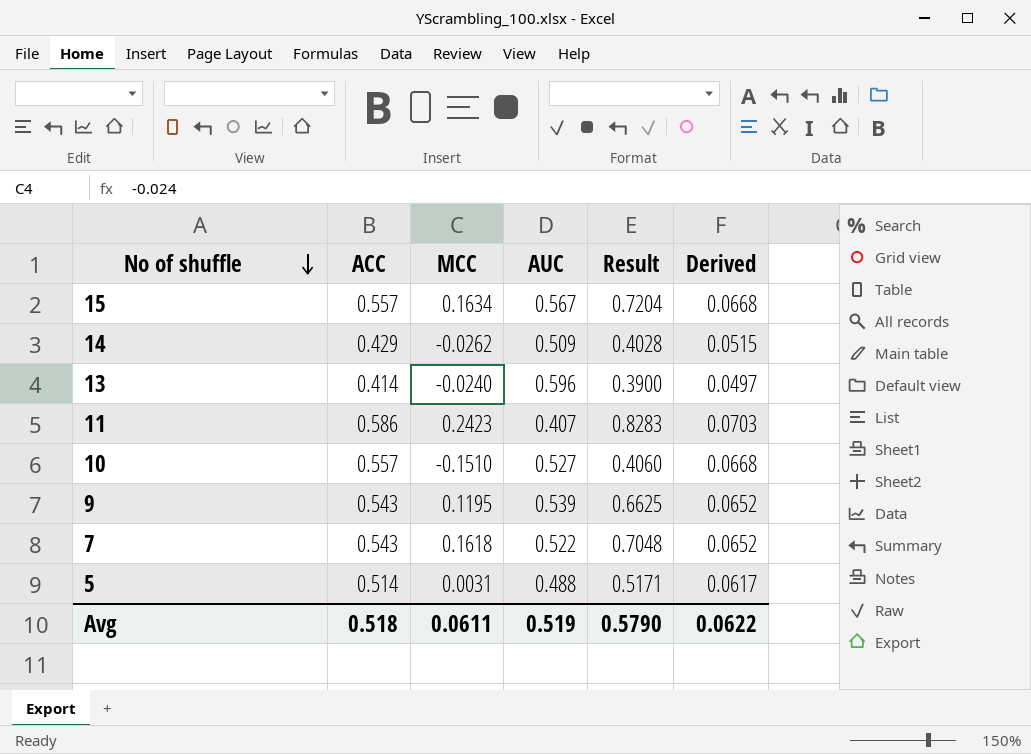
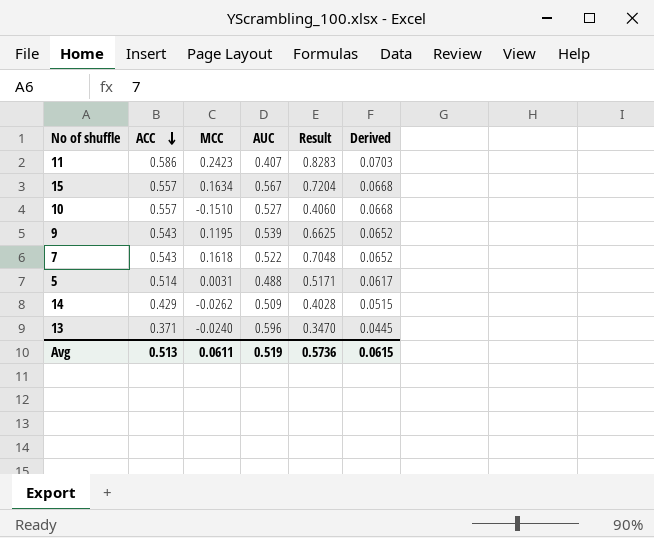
row order: No of shuffle descending -> ACC descending
13 | ACC: 0.414 -> 0.371
13 | Result: 0.3900 -> 0.3470
13 | Derived: 0.0497 -> 0.0445
Avg | ACC: 0.518 -> 0.513
Avg | Result: 0.5790 -> 0.5736
Avg | Derived: 0.0622 -> 0.0615

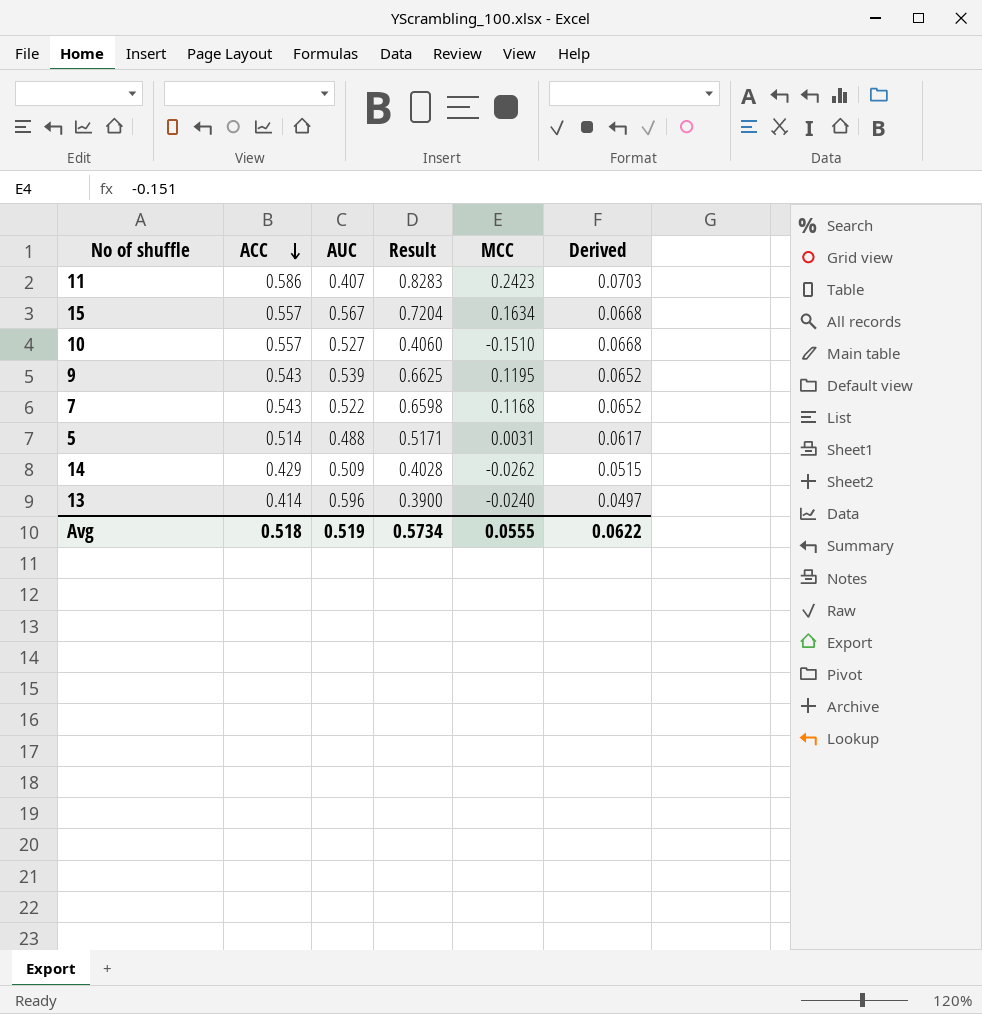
column MCC | position: 3 -> 5
7 | Result: 0.7048 -> 0.6598
7 | MCC: 0.1618 -> 0.1168
13 | ACC: 0.371 -> 0.414
13 | Result: 0.3470 -> 0.3900
13 | Derived: 0.0445 -> 0.0497
Avg | ACC: 0.513 -> 0.518
Avg | Result: 0.5736 -> 0.5734
Avg | MCC: 0.0611 -> 0.0555
Avg | Derived: 0.0615 -> 0.0622

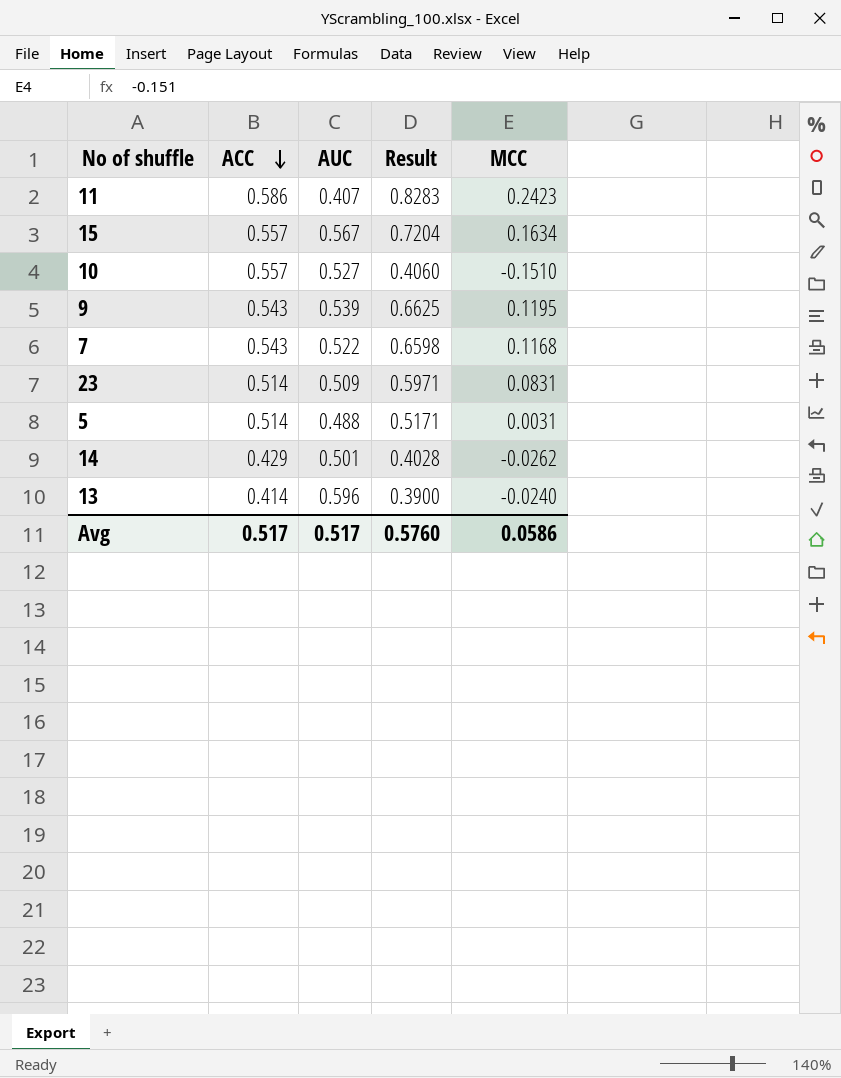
column Derived | formula: [ACC] * 0.12 -> none
row 23: none -> 0.514 | 0.509 | 0.5971 | 0.0831
14 | AUC: 0.509 -> 0.501
Avg | ACC: 0.518 -> 0.517
Avg | AUC: 0.519 -> 0.517
Avg | Result: 0.5734 -> 0.5760
Avg | MCC: 0.0555 -> 0.0586

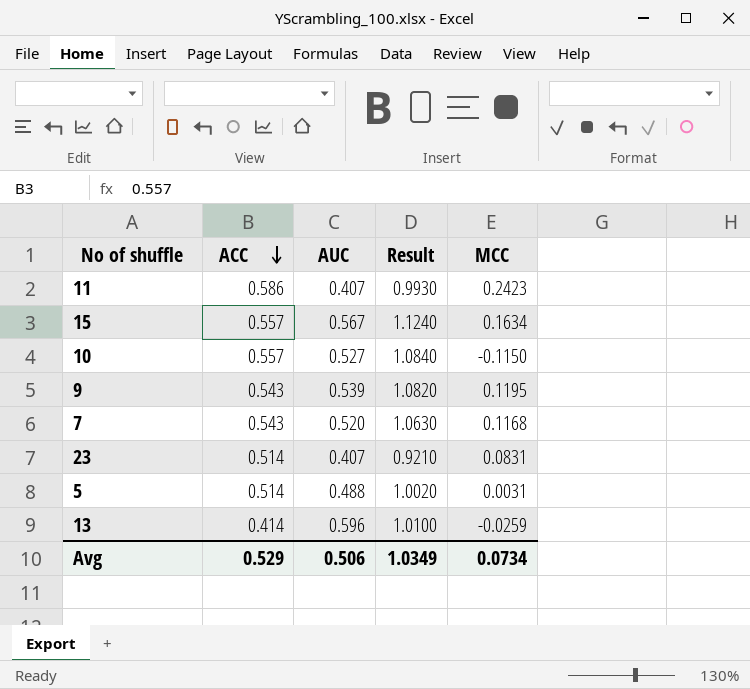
column Result | formula: [ACC] + [MCC] -> [ACC] + [AUC]
row 14: 0.429 | 0.501 | 0.4028 | -0.0262 -> none
10 | MCC: -0.1510 -> -0.1150
7 | AUC: 0.522 -> 0.520
23 | AUC: 0.509 -> 0.407
13 | MCC: -0.0240 -> -0.0259
Avg | ACC: 0.517 -> 0.529
Avg | AUC: 0.517 -> 0.506
Avg | Result: 0.5760 -> 1.0349
Avg | MCC: 0.0586 -> 0.0734

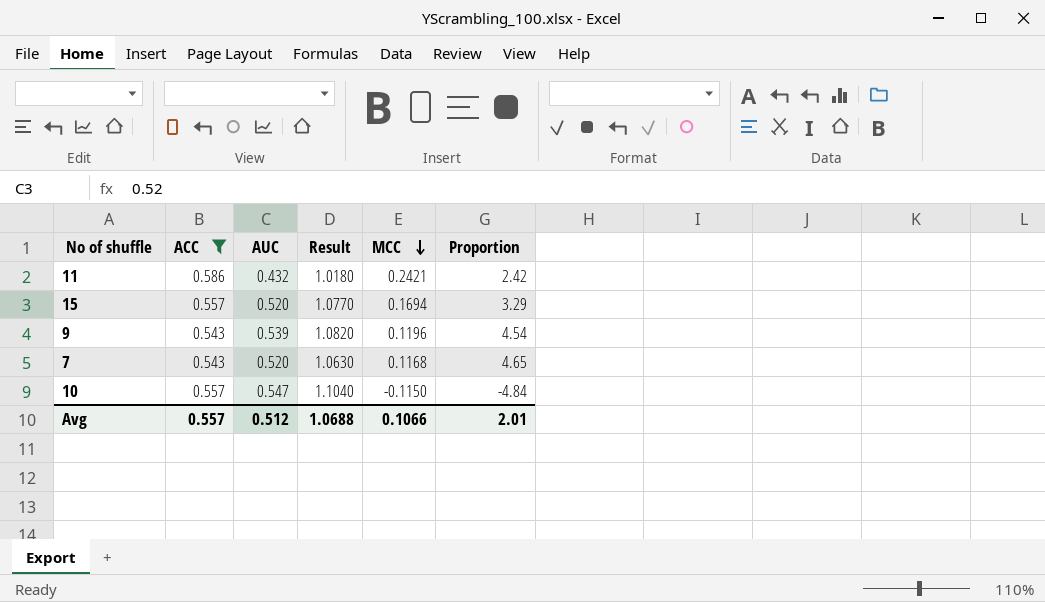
filter: none -> ACC >= 0.543
row order: ACC descending -> MCC descending
column Proportion | formula: none -> [ACC] / [MCC]
11 | AUC: 0.407 -> 0.432
11 | Result: 0.9930 -> 1.0180
11 | MCC: 0.2423 -> 0.2421
15 | AUC: 0.567 -> 0.520
15 | Result: 1.1240 -> 1.0770
15 | MCC: 0.1634 -> 0.1694
9 | MCC: 0.1195 -> 0.1196
10 | AUC: 0.527 -> 0.547
10 | Result: 1.0840 -> 1.1040
Avg | ACC: 0.529 -> 0.557
Avg | AUC: 0.506 -> 0.512
Avg | Result: 1.0349 -> 1.0688
Avg | MCC: 0.0734 -> 0.1066

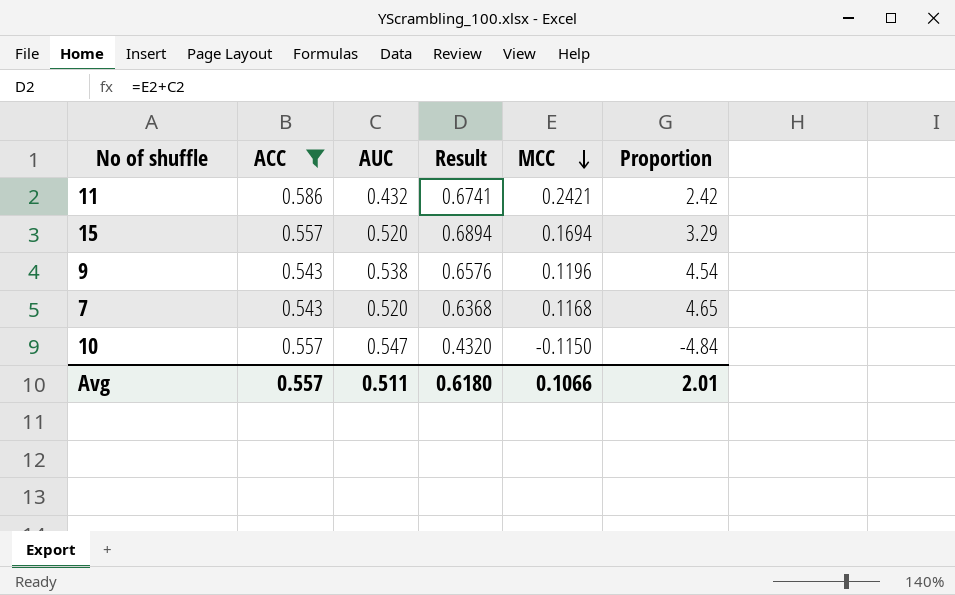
column Result | formula: [ACC] + [AUC] -> [AUC] + [MCC]
9 | AUC: 0.539 -> 0.538
Avg | AUC: 0.512 -> 0.511
Avg | Result: 1.0688 -> 0.6180

